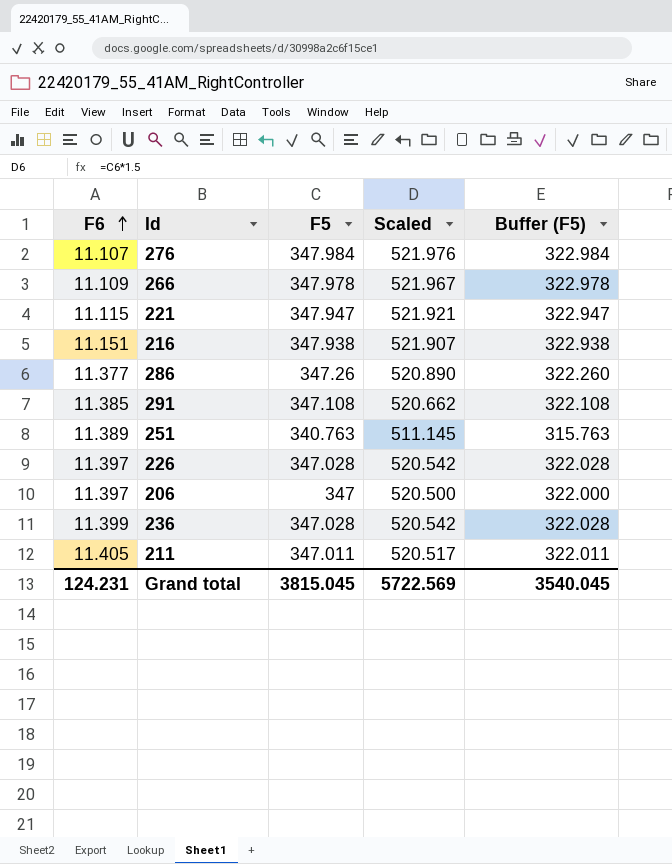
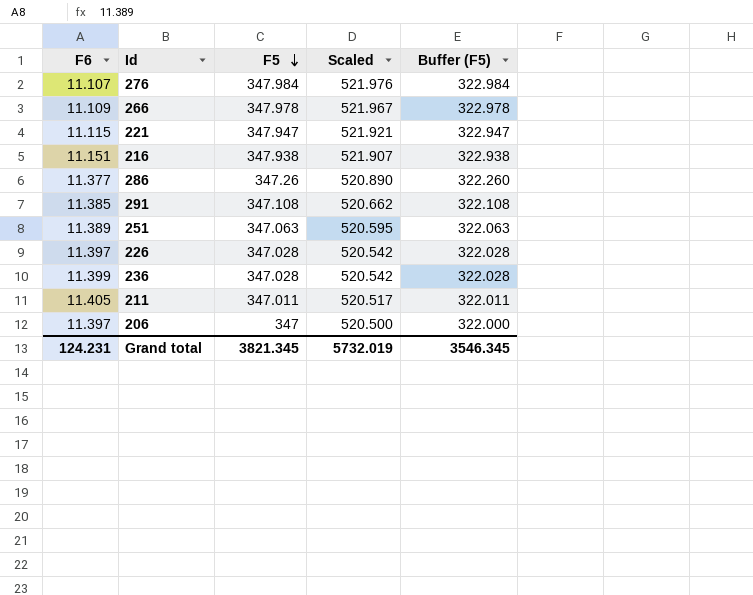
row order: F6 ascending -> F5 descending
251 | F5: 340.763 -> 347.063
251 | Scaled: 511.145 -> 520.595
251 | Buffer (F5): 315.763 -> 322.063
Grand total | F5: 3815.045 -> 3821.345
Grand total | Scaled: 5722.569 -> 5732.019
Grand total | Buffer (F5): 3540.045 -> 3546.345

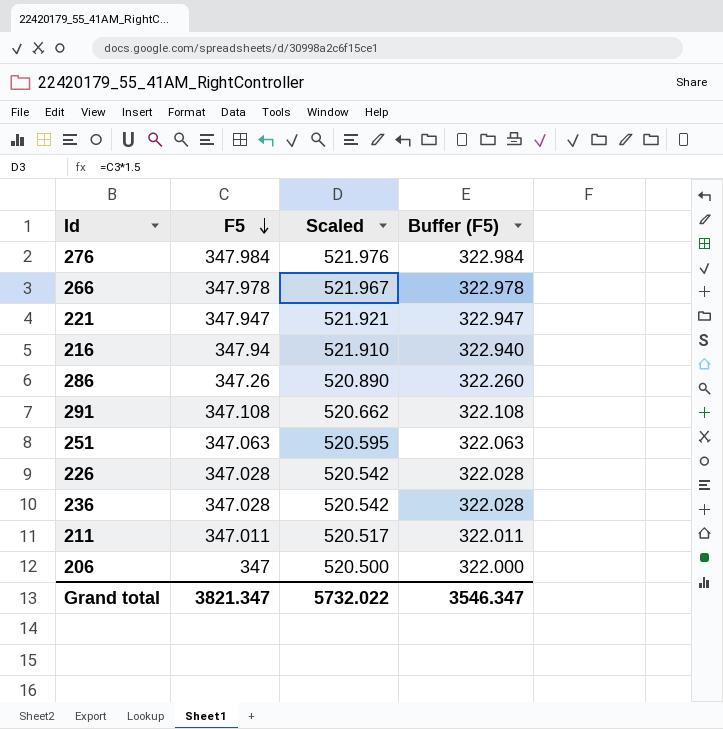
column F6 | position: 1 -> none
216 | F5: 347.938 -> 347.94
216 | Scaled: 521.907 -> 521.910
216 | Buffer (F5): 322.938 -> 322.940
Grand total | F5: 3821.345 -> 3821.347
Grand total | Scaled: 5732.019 -> 5732.022
Grand total | Buffer (F5): 3546.345 -> 3546.347

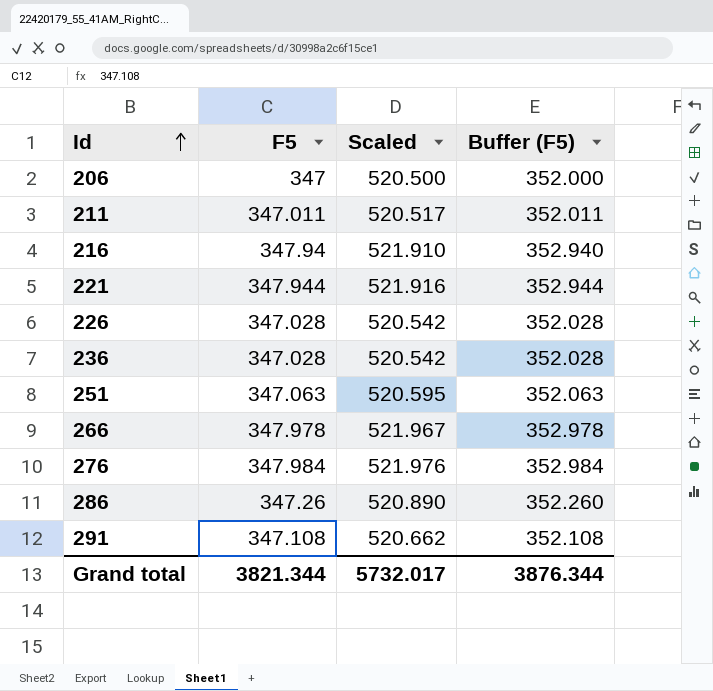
row order: F5 descending -> Id ascending
column Buffer (F5) | formula: [F5] - 25 -> [F5] + 5
221 | F5: 347.947 -> 347.944
221 | Scaled: 521.921 -> 521.916
Grand total | F5: 3821.347 -> 3821.344
Grand total | Scaled: 5732.022 -> 5732.017
Grand total | Buffer (F5): 3546.347 -> 3876.344

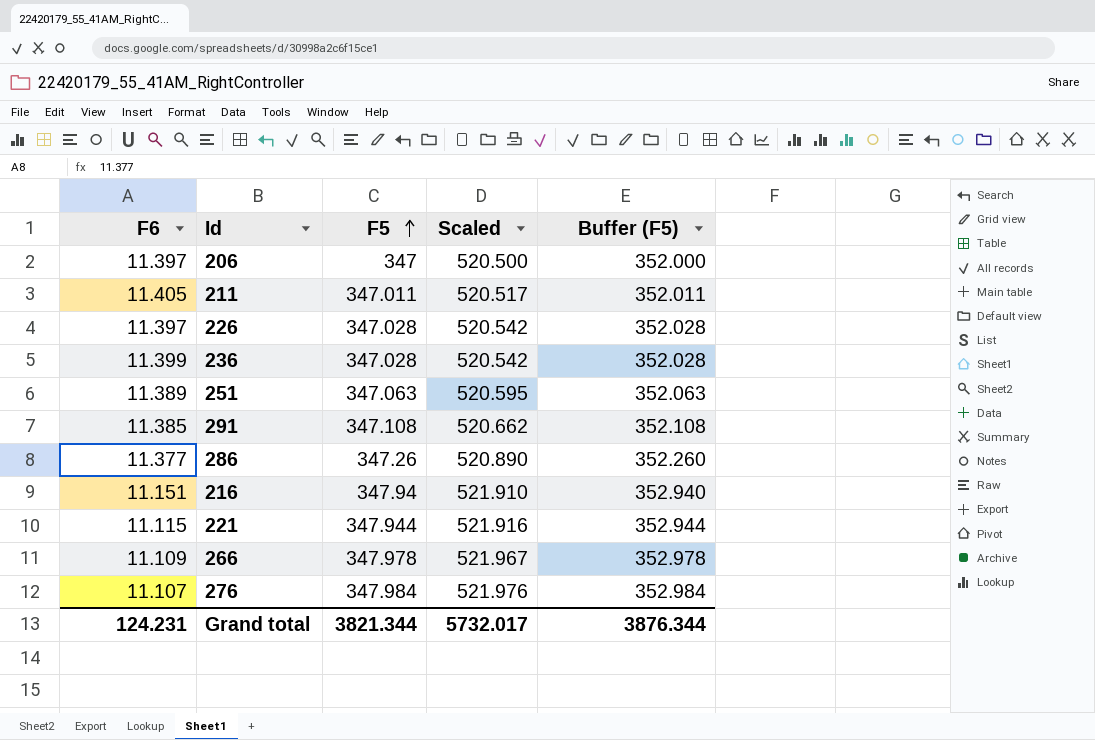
row order: Id ascending -> F5 ascending
column F6 | position: none -> 1

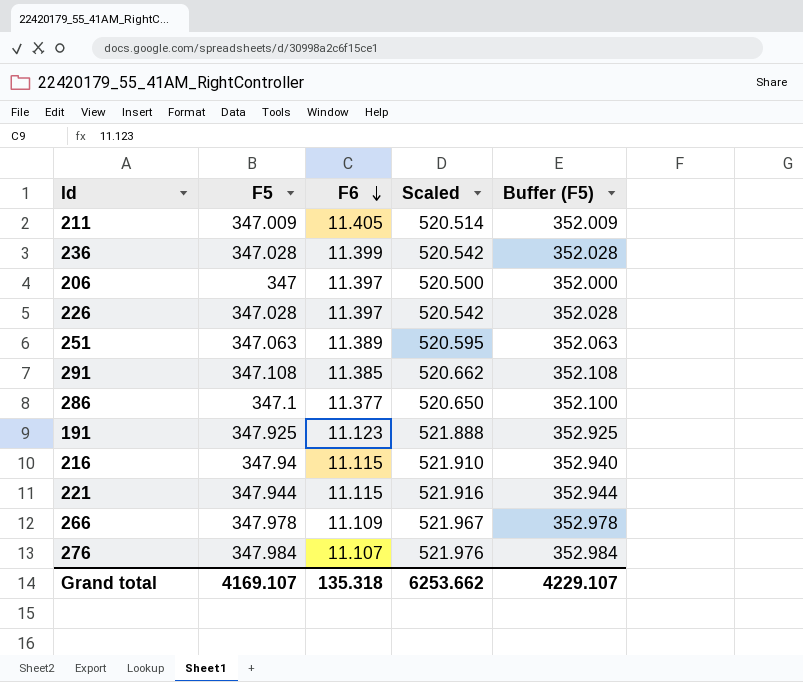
row order: F5 ascending -> F6 descending
column F6 | position: 1 -> 3
211 | F5: 347.011 -> 347.009
211 | Scaled: 520.517 -> 520.514
211 | Buffer (F5): 352.011 -> 352.009
286 | F5: 347.26 -> 347.1
286 | Scaled: 520.890 -> 520.650
286 | Buffer (F5): 352.260 -> 352.100
row 191: none -> 347.925 | 11.123 | 521.888 | 352.925
216 | F6: 11.151 -> 11.115
Grand total | F5: 3821.344 -> 4169.107
Grand total | F6: 124.231 -> 135.318
Grand total | Scaled: 5732.017 -> 6253.662
Grand total | Buffer (F5): 3876.344 -> 4229.107

